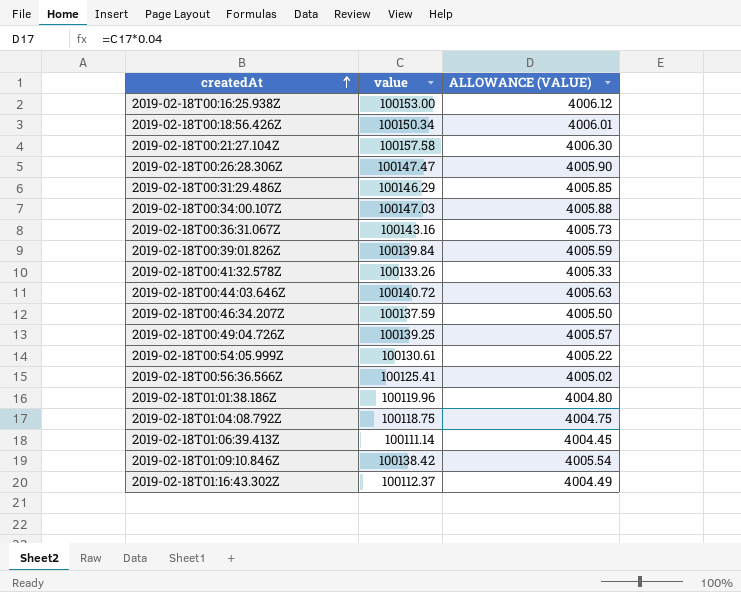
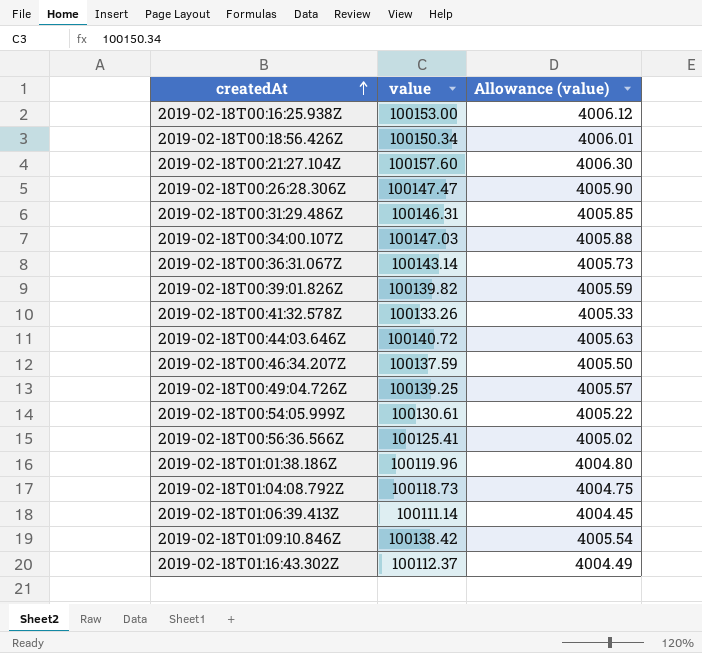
column name: ALLOWANCE (VALUE) -> Allowance (value)
2019-02-18T00:21:27.104Z | value: 100157.58 -> 100157.60
2019-02-18T00:31:29.486Z | value: 100146.29 -> 100146.31
2019-02-18T00:36:31.067Z | value: 100143.16 -> 100143.14
2019-02-18T00:39:01.826Z | value: 100139.84 -> 100139.82
2019-02-18T01:04:08.792Z | value: 100118.75 -> 100118.73

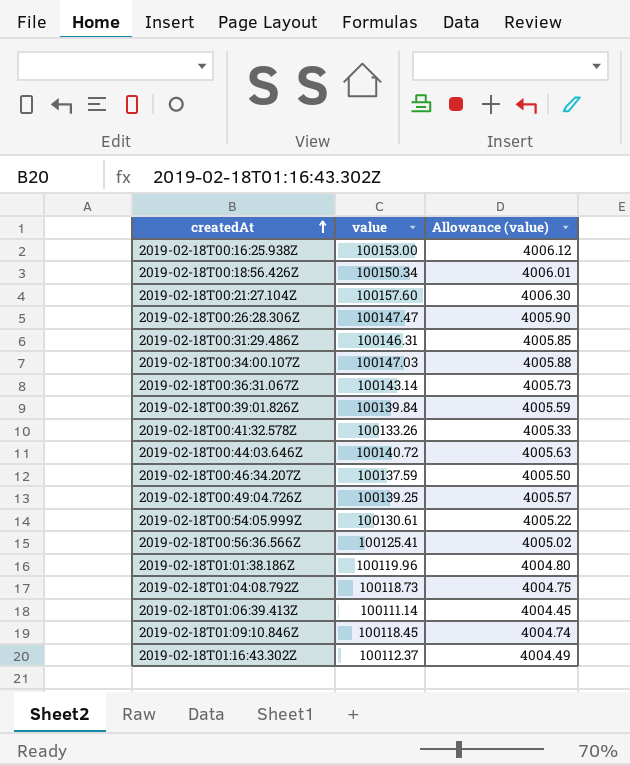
2019-02-18T00:39:01.826Z | value: 100139.82 -> 100139.84
2019-02-18T01:09:10.846Z | value: 100138.42 -> 100118.45
2019-02-18T01:09:10.846Z | Allowance (value): 4005.54 -> 4004.74

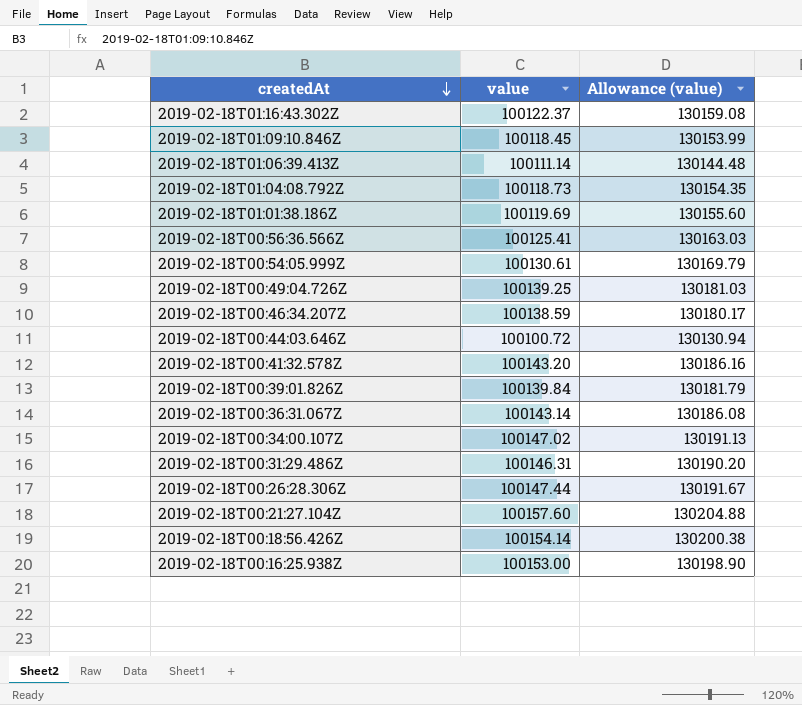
row order: createdAt ascending -> createdAt descending
column Allowance (value) | formula: [value] * 0.04 -> [value] * 1.3
2019-02-18T01:16:43.302Z | value: 100112.37 -> 100122.37
2019-02-18T01:01:38.186Z | value: 100119.96 -> 100119.69
2019-02-18T00:46:34.207Z | value: 100137.59 -> 100138.59
2019-02-18T00:44:03.646Z | value: 100140.72 -> 100100.72
2019-02-18T00:41:32.578Z | value: 100133.26 -> 100143.20
2019-02-18T00:34:00.107Z | value: 100147.03 -> 100147.02
2019-02-18T00:26:28.306Z | value: 100147.47 -> 100147.44
2019-02-18T00:18:56.426Z | value: 100150.34 -> 100154.14

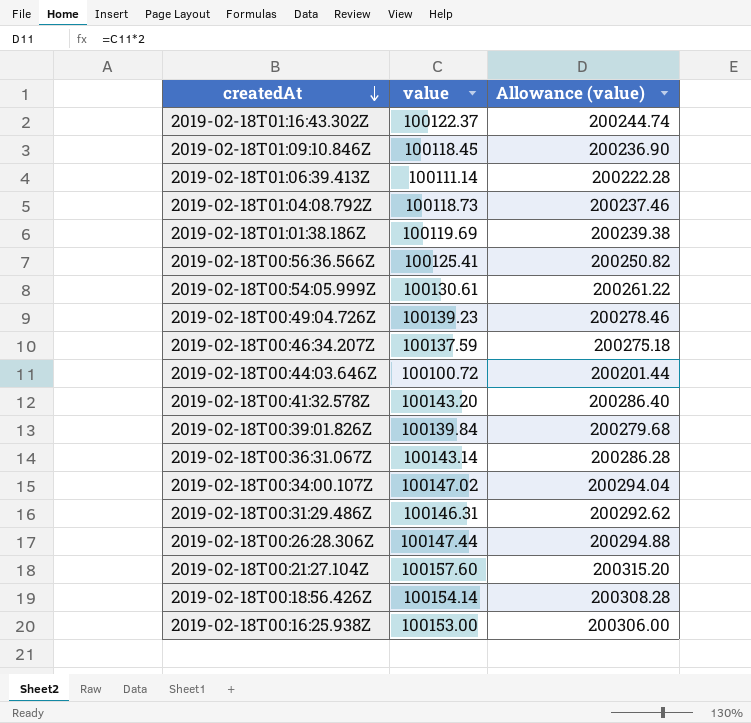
column Allowance (value) | formula: [value] * 1.3 -> [value] * 2
2019-02-18T00:49:04.726Z | value: 100139.25 -> 100139.23
2019-02-18T00:46:34.207Z | value: 100138.59 -> 100137.59

